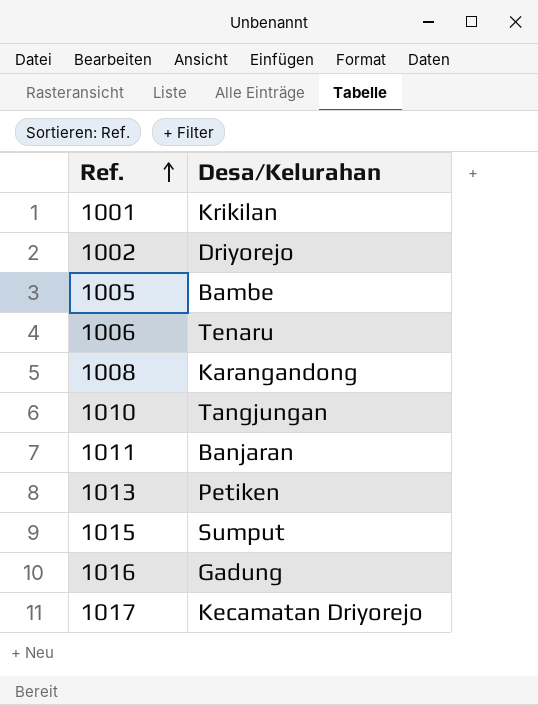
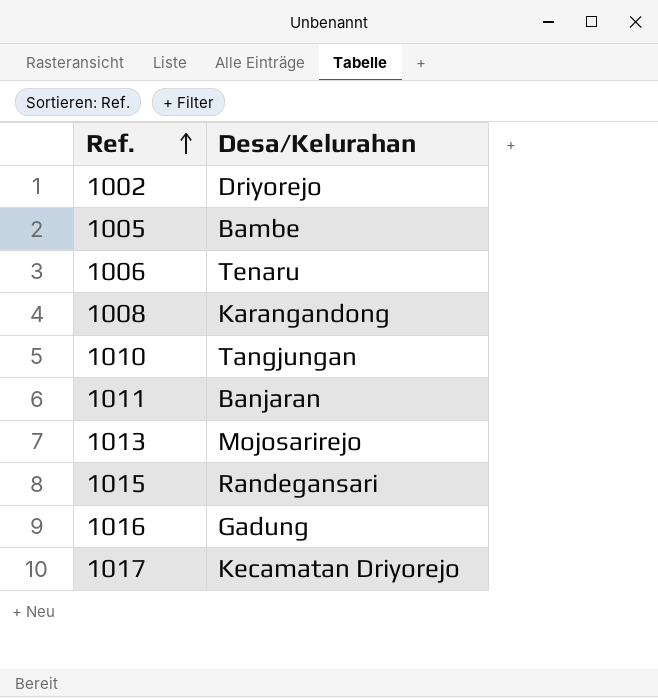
row 1001: Krikilan -> none
1013 | Desa/Kelurahan: Petiken -> Mojosarirejo
1015 | Desa/Kelurahan: Sumput -> Randegansari

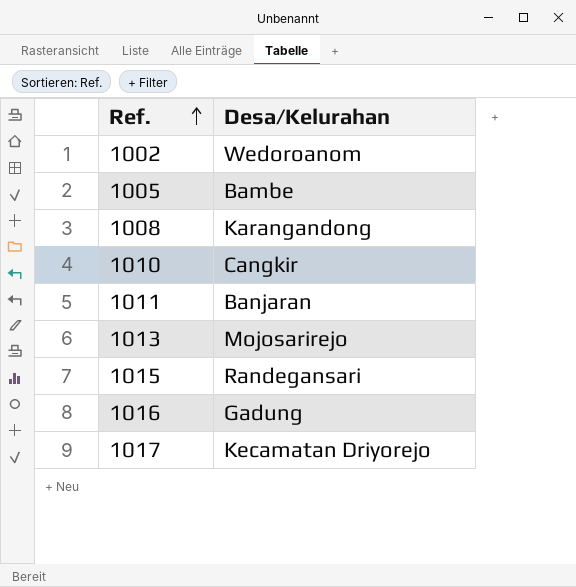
row 1006: Tenaru -> none
1002 | Desa/Kelurahan: Driyorejo -> Wedoroanom
1010 | Desa/Kelurahan: Tangjungan -> Cangkir

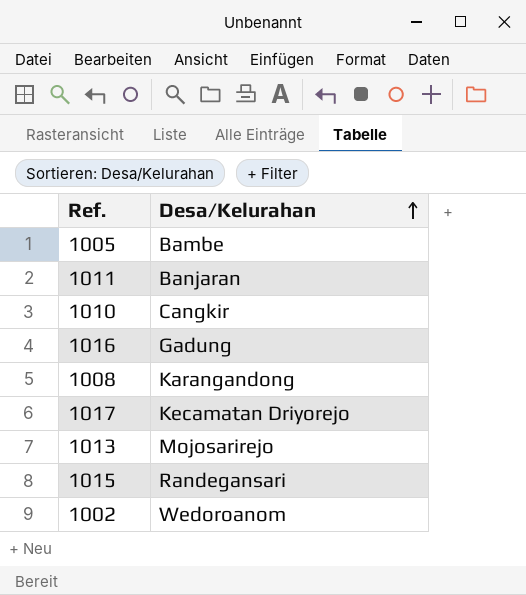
row order: Ref. ascending -> Desa/Kelurahan ascending

